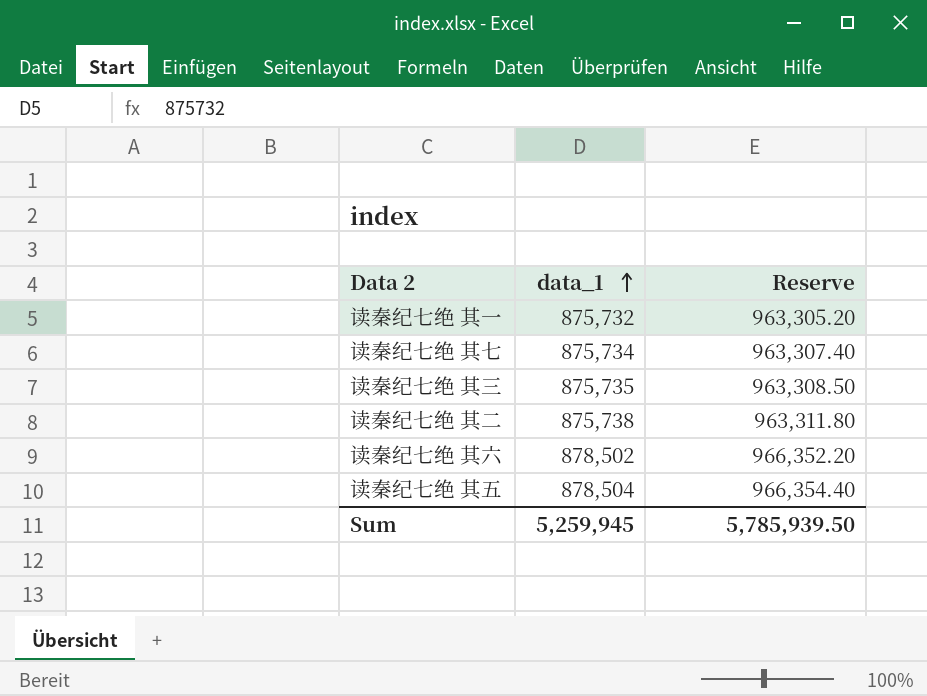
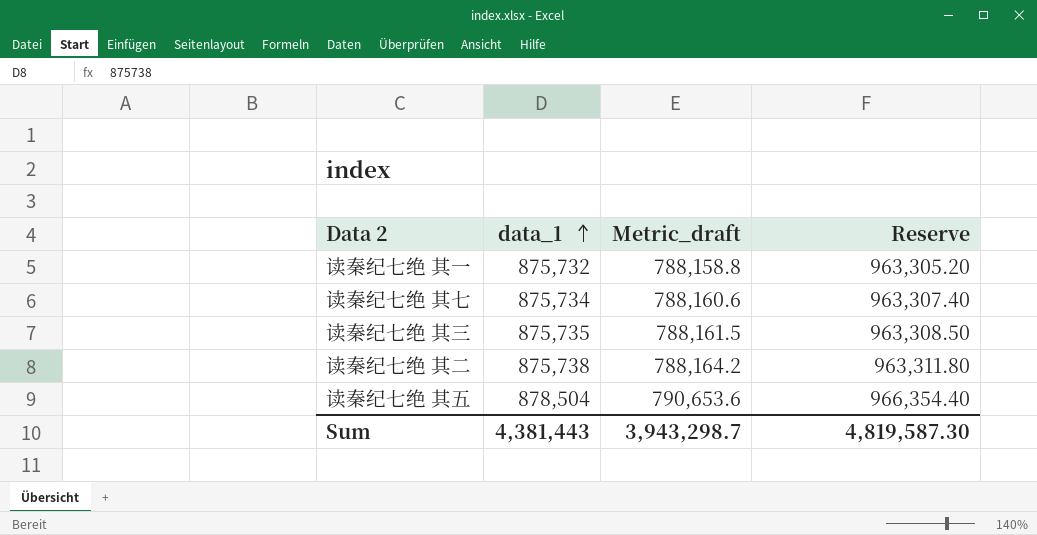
column Metric_draft | formula: none -> [data_1] * 0.9
row 读秦纪七绝 其六: 878,502 | 966,352.20 -> none
Sum | data_1: 5,259,945 -> 4,381,443
Sum | Reserve: 5,785,939.50 -> 4,819,587.30

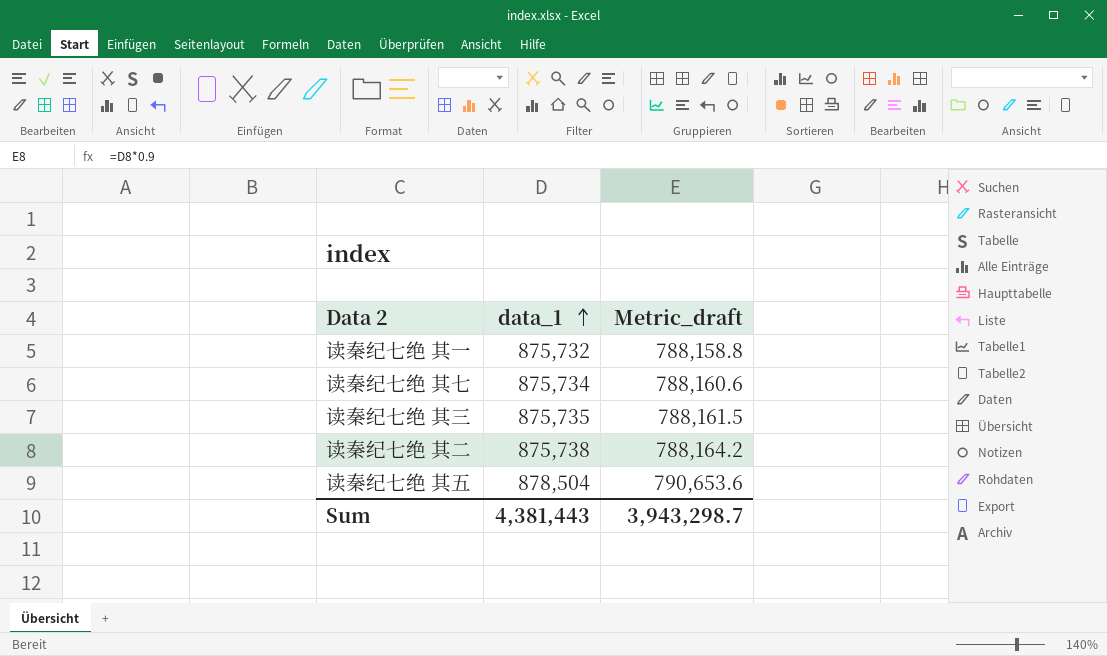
column Reserve | formula: [data_1] * 1.1 -> none

